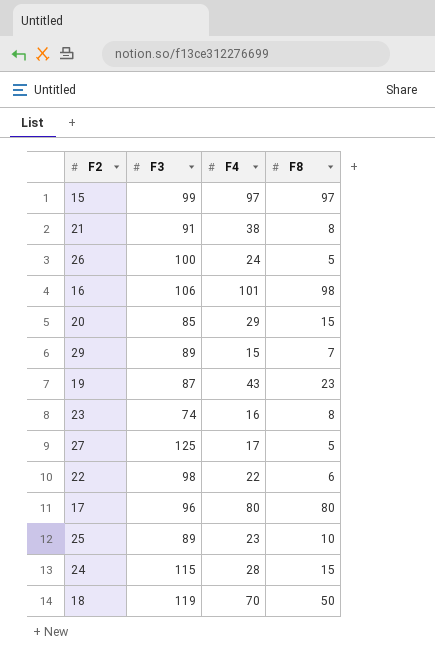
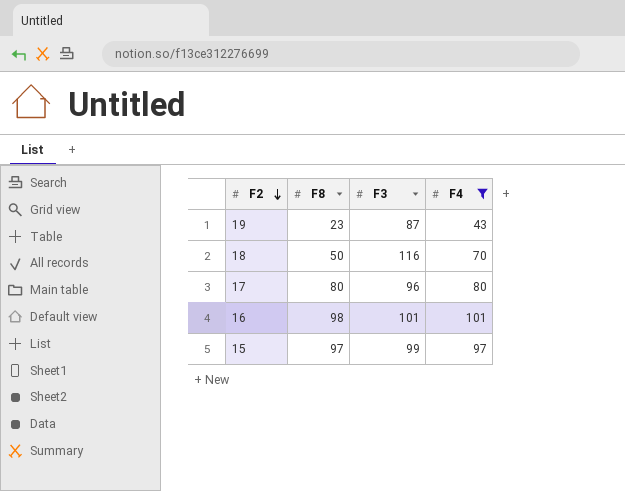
filter: none -> F4 >= 43
row order: none -> F2 descending
column F8 | position: 4 -> 2
18 | F3: 119 -> 116
16 | F3: 106 -> 101

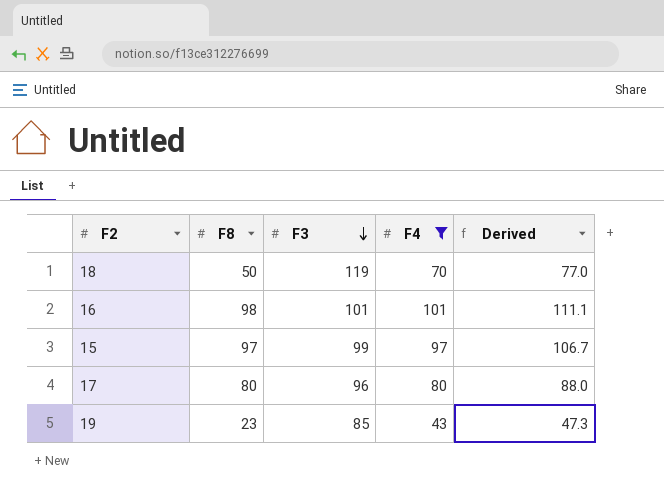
row order: F2 descending -> F3 descending
column Derived | formula: none -> [F4] * 1.1
18 | F3: 116 -> 119
19 | F3: 87 -> 85

